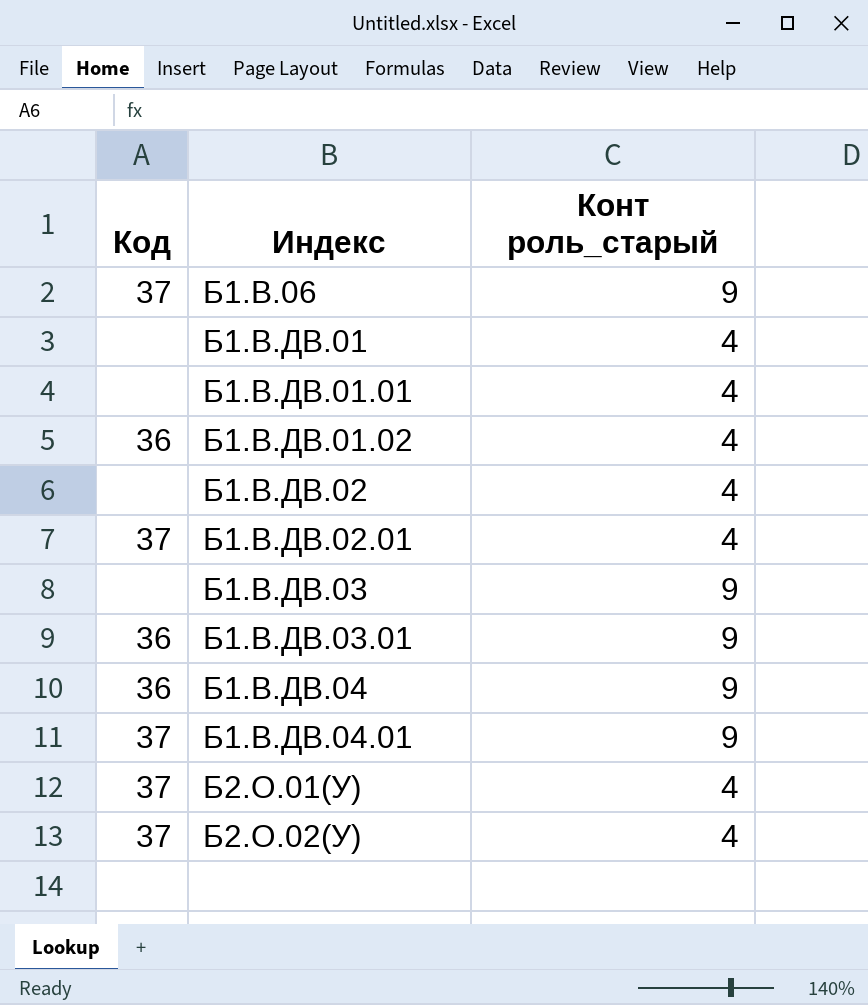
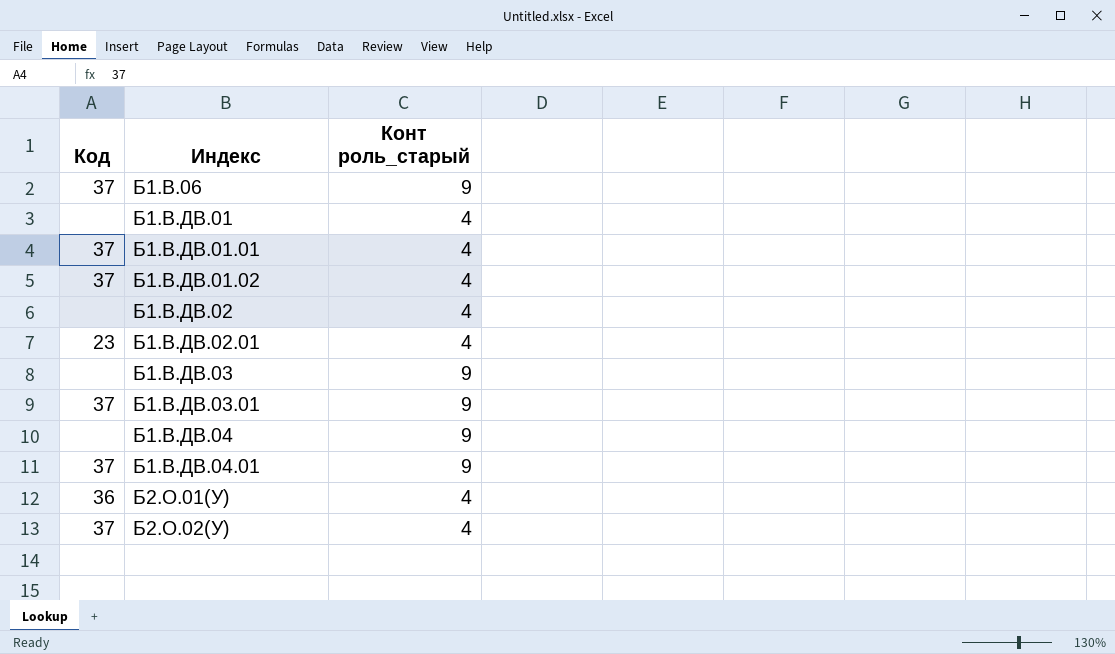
Б1.В.ДВ.01.01 | Код: none -> 37
Б1.В.ДВ.01.02 | Код: 36 -> 37
Б1.В.ДВ.02.01 | Код: 37 -> 23
Б1.В.ДВ.03.01 | Код: 36 -> 37
Б1.В.ДВ.04 | Код: 36 -> none
Б2.О.01(У) | Код: 37 -> 36

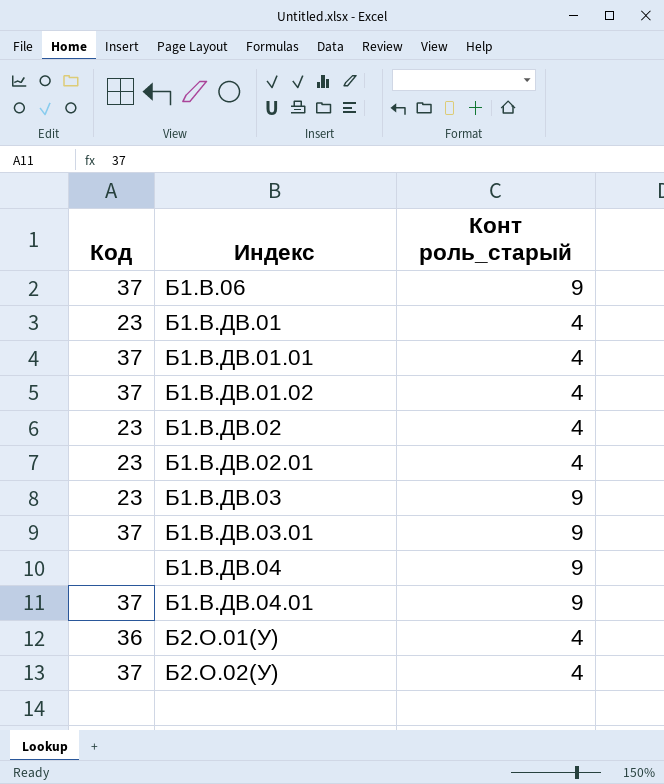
Б1.В.ДВ.01 | Код: none -> 23
Б1.В.ДВ.02 | Код: none -> 23
Б1.В.ДВ.03 | Код: none -> 23

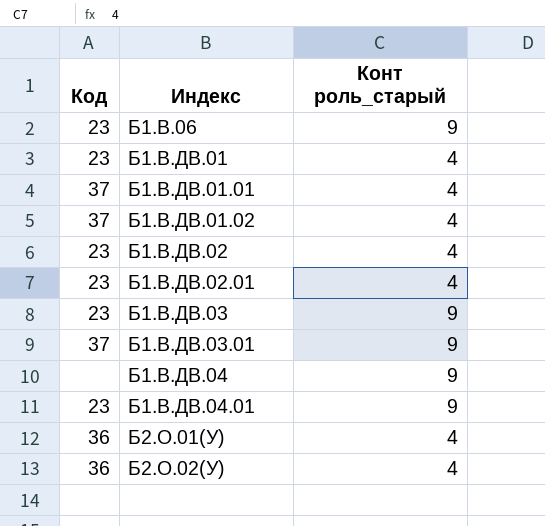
Б1.В.06 | Код: 37 -> 23
Б1.В.ДВ.04.01 | Код: 37 -> 23
Б2.О.02(У) | Код: 37 -> 36

